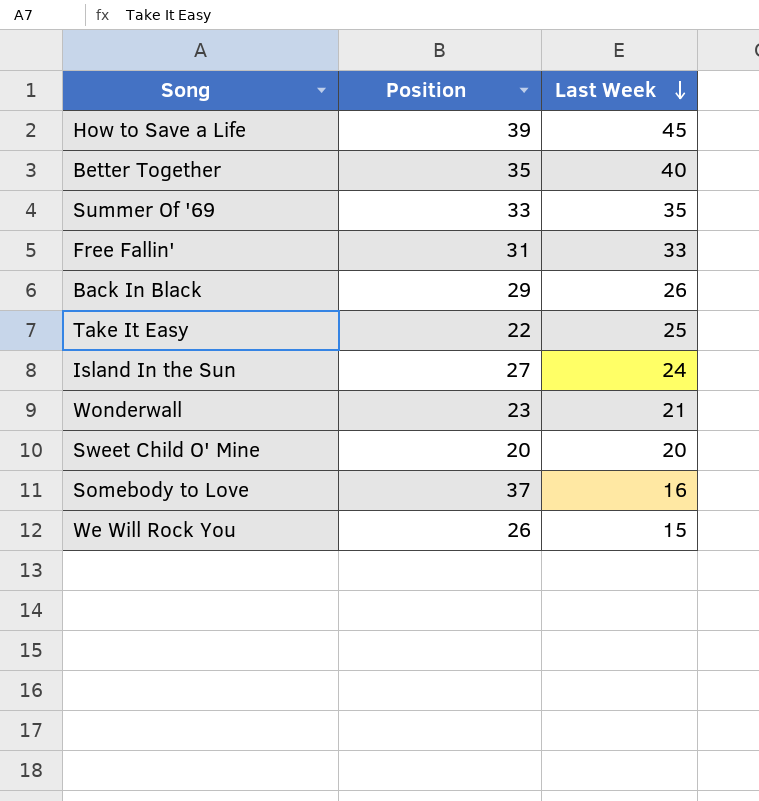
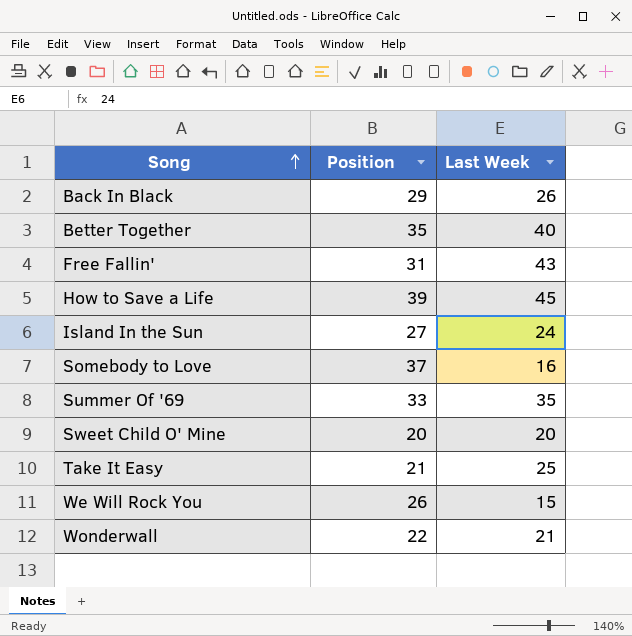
row order: Last Week descending -> Song ascending
Free Fallin' | Last Week: 33 -> 43
Take It Easy | Position: 22 -> 21
Wonderwall | Position: 23 -> 22

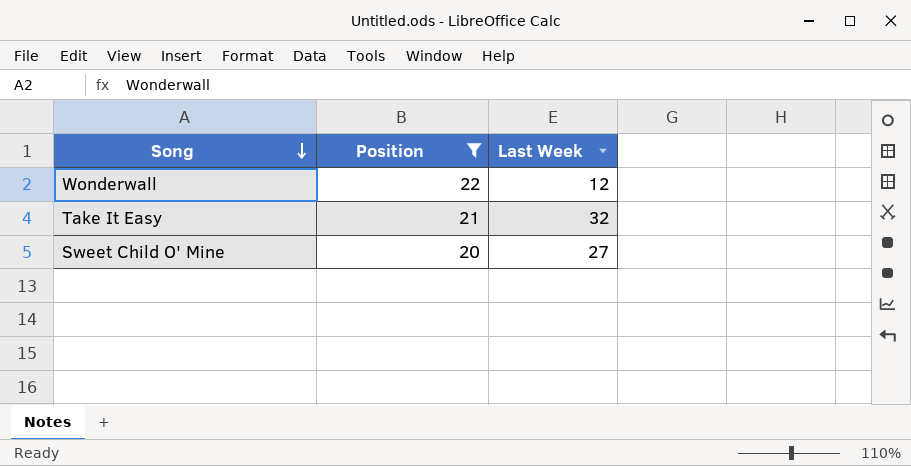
filter: none -> Position <= 22
row order: Song ascending -> Song descending
Wonderwall | Last Week: 21 -> 12
Take It Easy | Last Week: 25 -> 32
Sweet Child O' Mine | Last Week: 20 -> 27

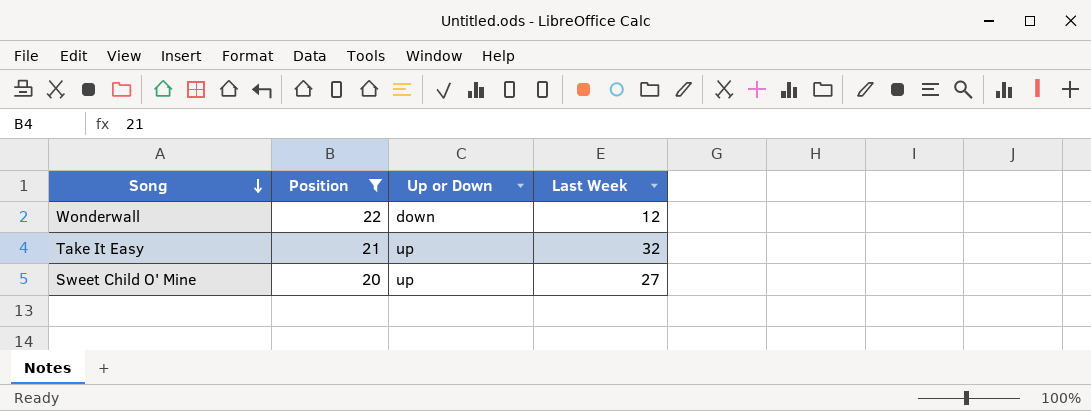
column Up or Down | position: none -> 3

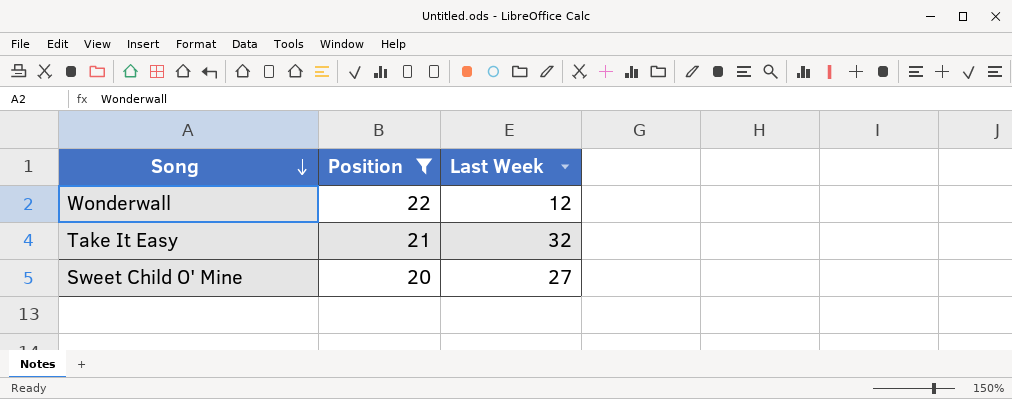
column Up or Down | position: 3 -> none

